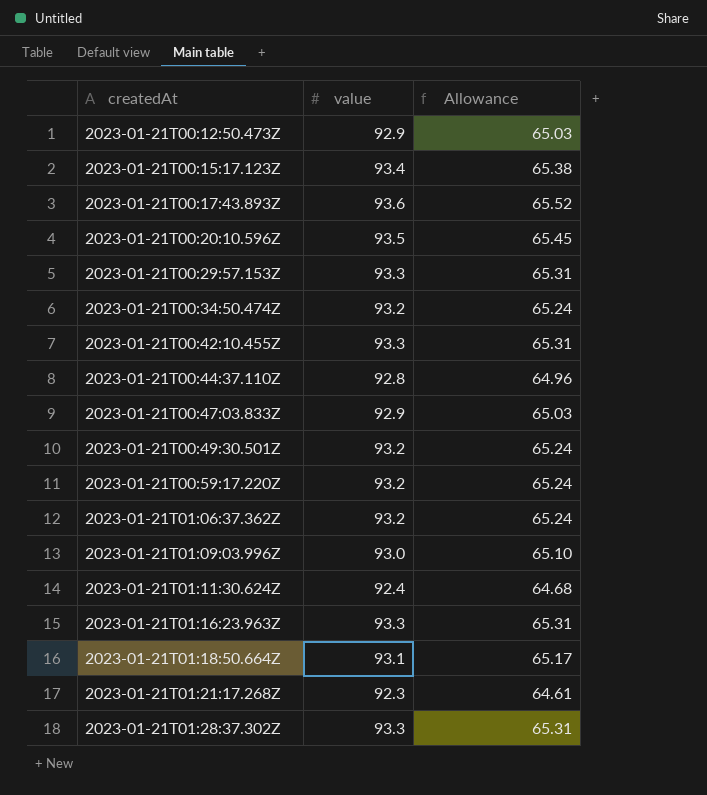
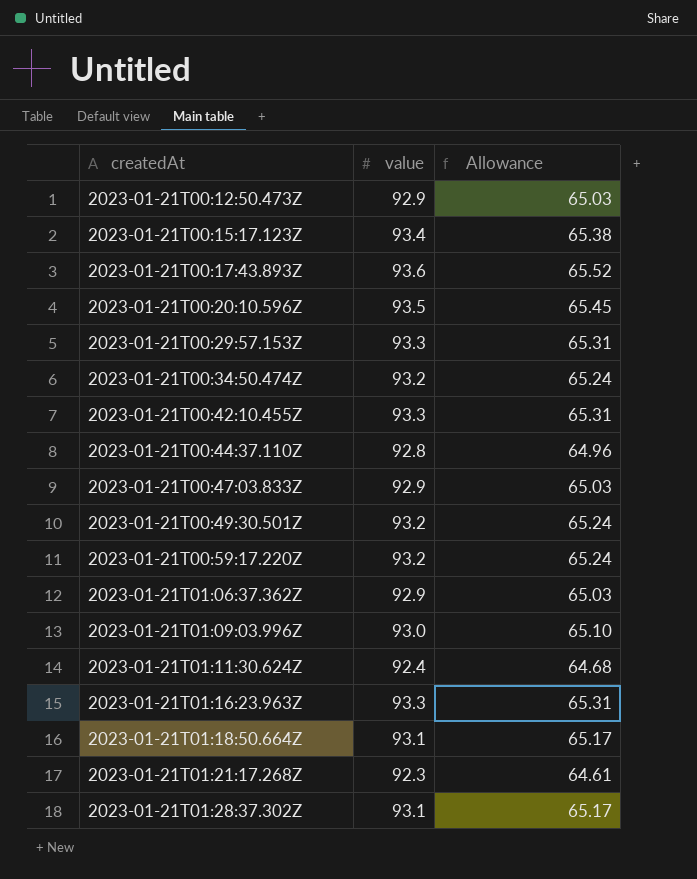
2023-01-21T01:06:37.362Z | value: 93.2 -> 92.9
2023-01-21T01:06:37.362Z | Allowance: 65.24 -> 65.03
2023-01-21T01:28:37.302Z | value: 93.3 -> 93.1
2023-01-21T01:28:37.302Z | Allowance: 65.31 -> 65.17

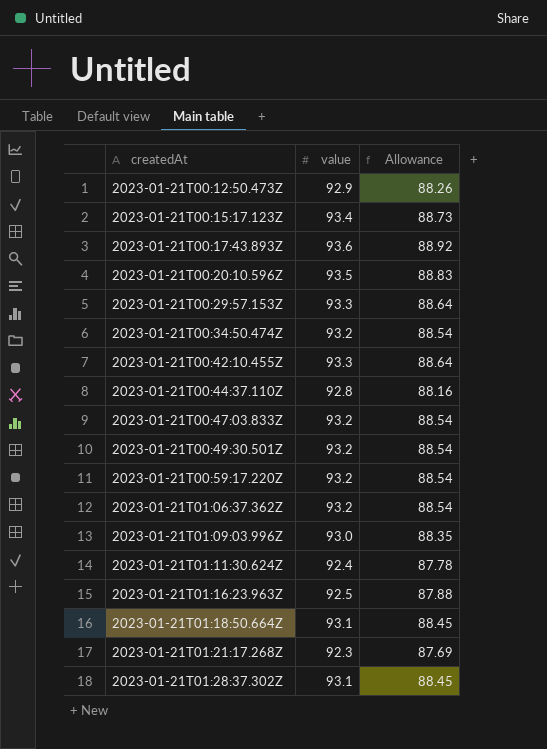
column Allowance | formula: [value] * 0.7 -> [value] * 0.95
2023-01-21T00:47:03.833Z | value: 92.9 -> 93.2
2023-01-21T01:06:37.362Z | value: 92.9 -> 93.2
2023-01-21T01:16:23.963Z | value: 93.3 -> 92.5

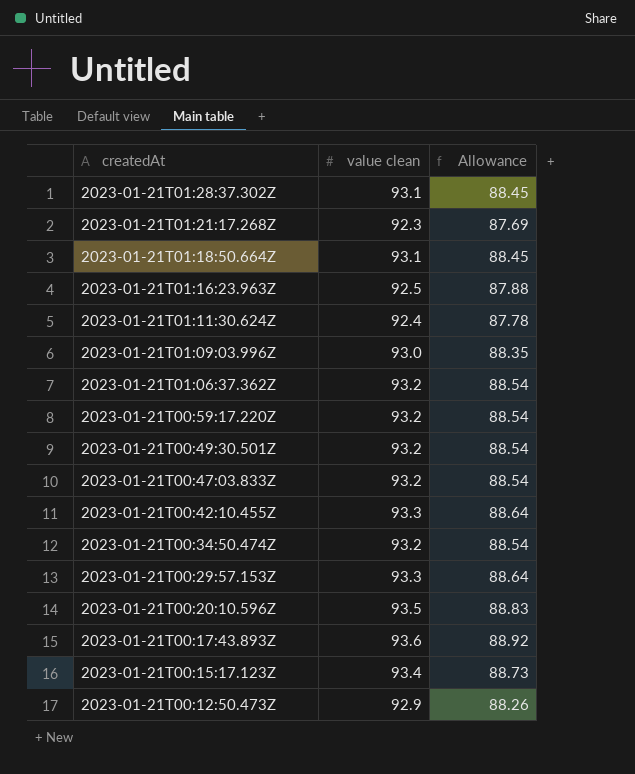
row order: createdAt ascending -> createdAt descending
column name: value -> value clean
row 2023-01-21T00:44:37.110Z: 92.8 | 88.16 -> none

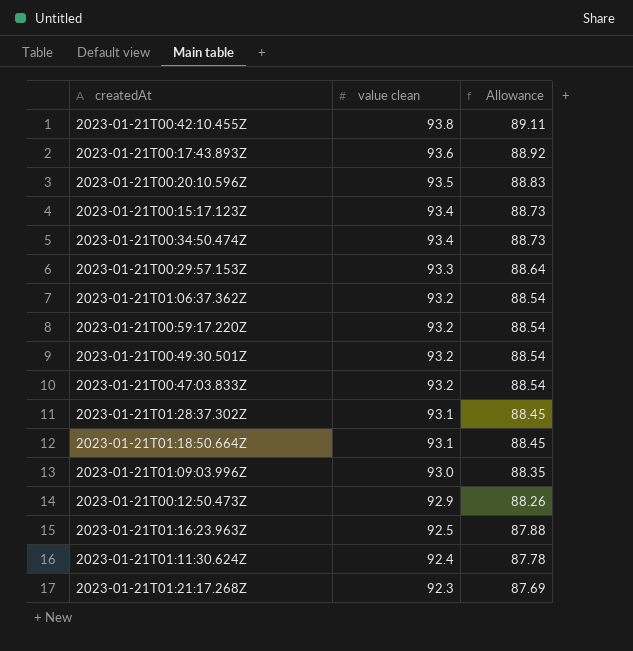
row order: createdAt descending -> value clean descending
2023-01-21T00:42:10.455Z | value clean: 93.3 -> 93.8
2023-01-21T00:42:10.455Z | Allowance: 88.64 -> 89.11
2023-01-21T00:34:50.474Z | value clean: 93.2 -> 93.4
2023-01-21T00:34:50.474Z | Allowance: 88.54 -> 88.73

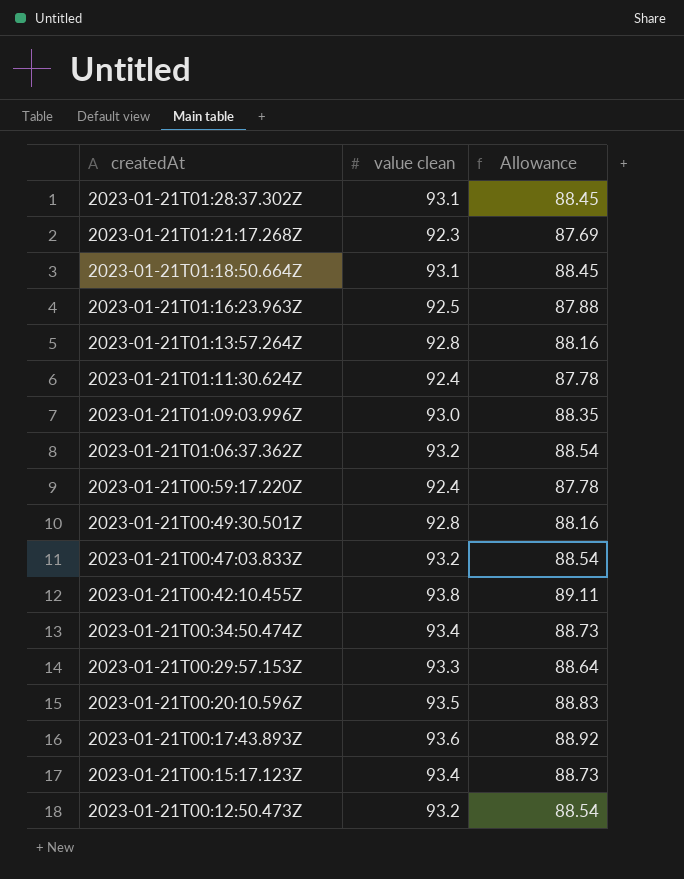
row order: value clean descending -> createdAt descending
row 2023-01-21T01:13:57.264Z: none -> 92.8 | 88.16
2023-01-21T00:59:17.220Z | value clean: 93.2 -> 92.4
2023-01-21T00:59:17.220Z | Allowance: 88.54 -> 87.78
2023-01-21T00:49:30.501Z | value clean: 93.2 -> 92.8
2023-01-21T00:49:30.501Z | Allowance: 88.54 -> 88.16
2023-01-21T00:12:50.473Z | value clean: 92.9 -> 93.2
2023-01-21T00:12:50.473Z | Allowance: 88.26 -> 88.54

